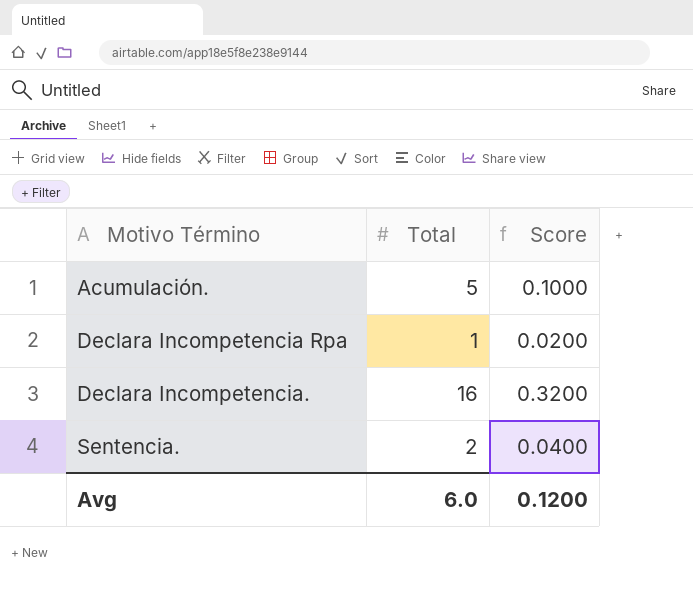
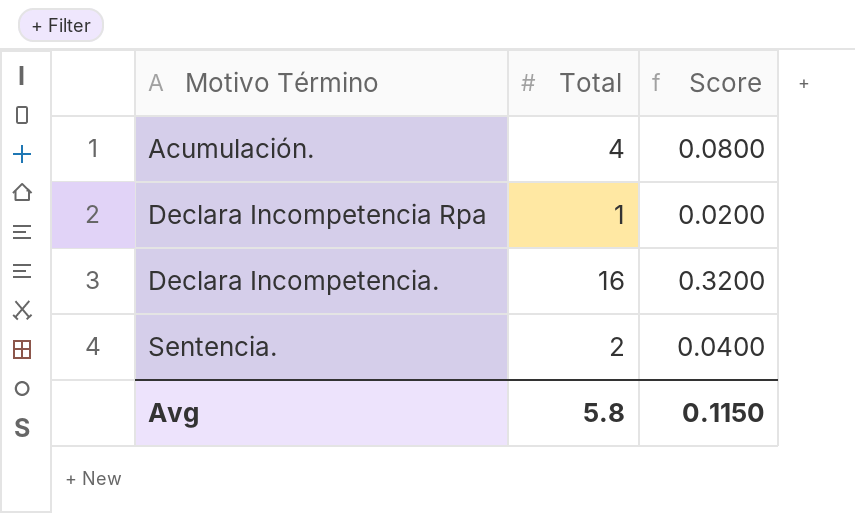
Acumulación. | Total: 5 -> 4
Acumulación. | Score: 0.1000 -> 0.0800
Avg | Total: 6.0 -> 5.8
Avg | Score: 0.1200 -> 0.1150

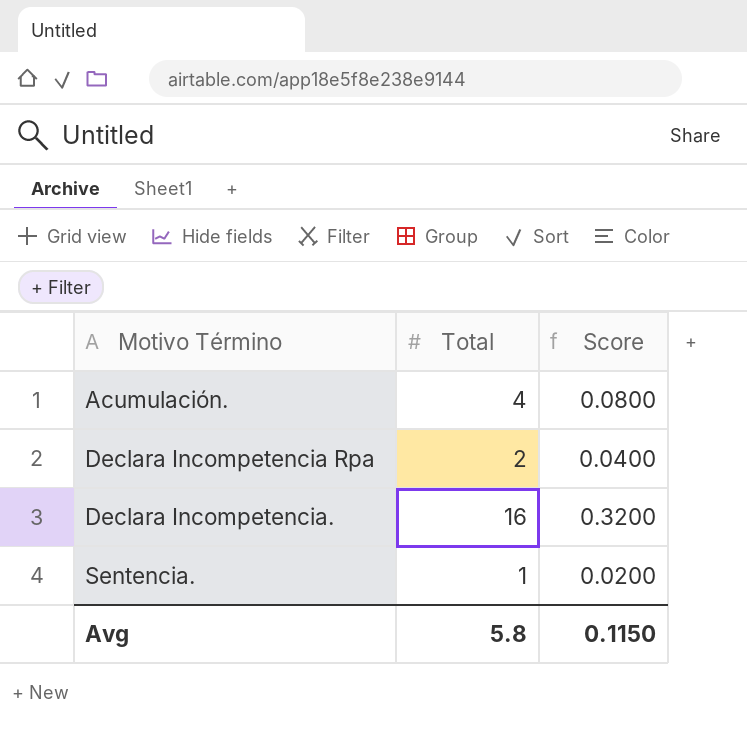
Declara Incompetencia Rpa | Total: 1 -> 2
Declara Incompetencia Rpa | Score: 0.0200 -> 0.0400
Sentencia. | Total: 2 -> 1
Sentencia. | Score: 0.0400 -> 0.0200

